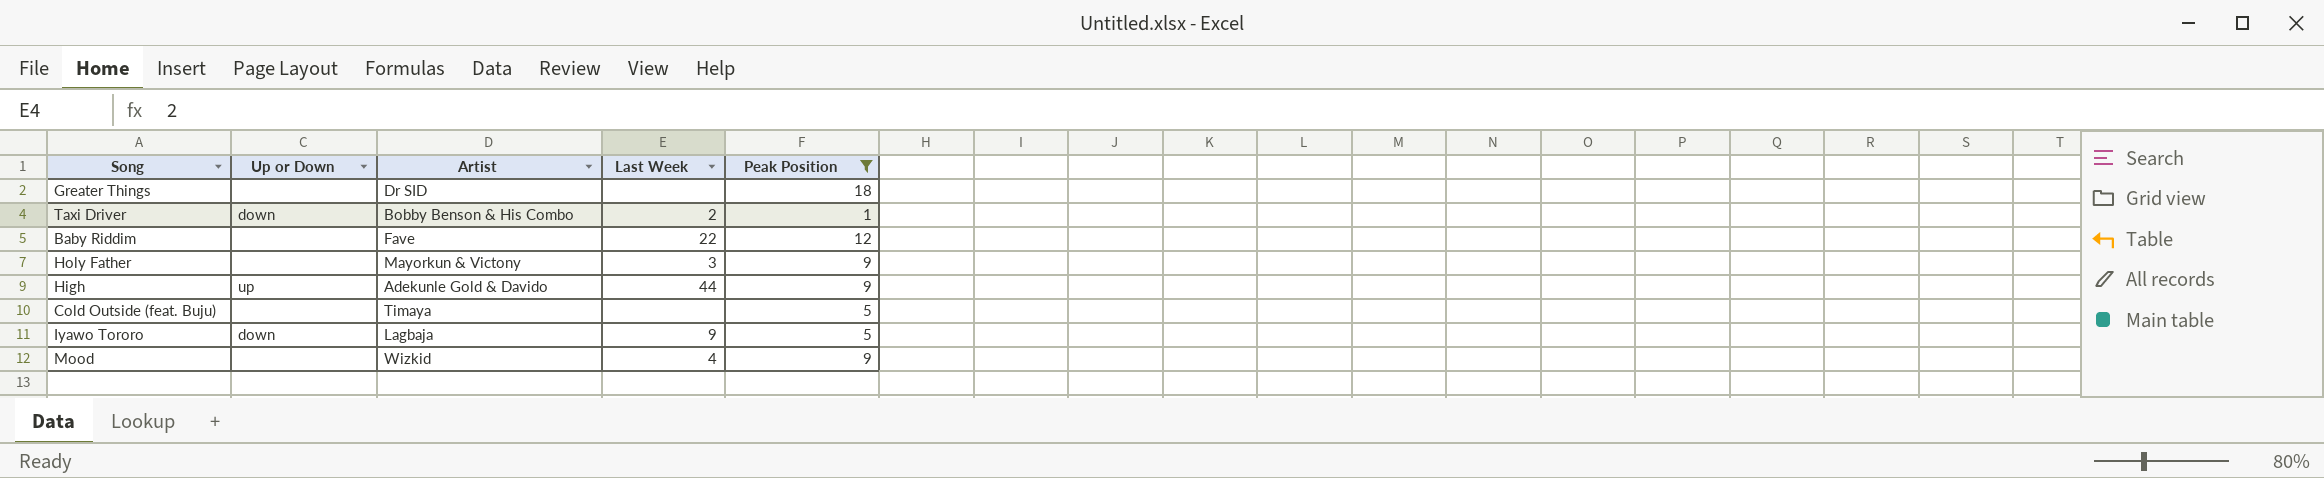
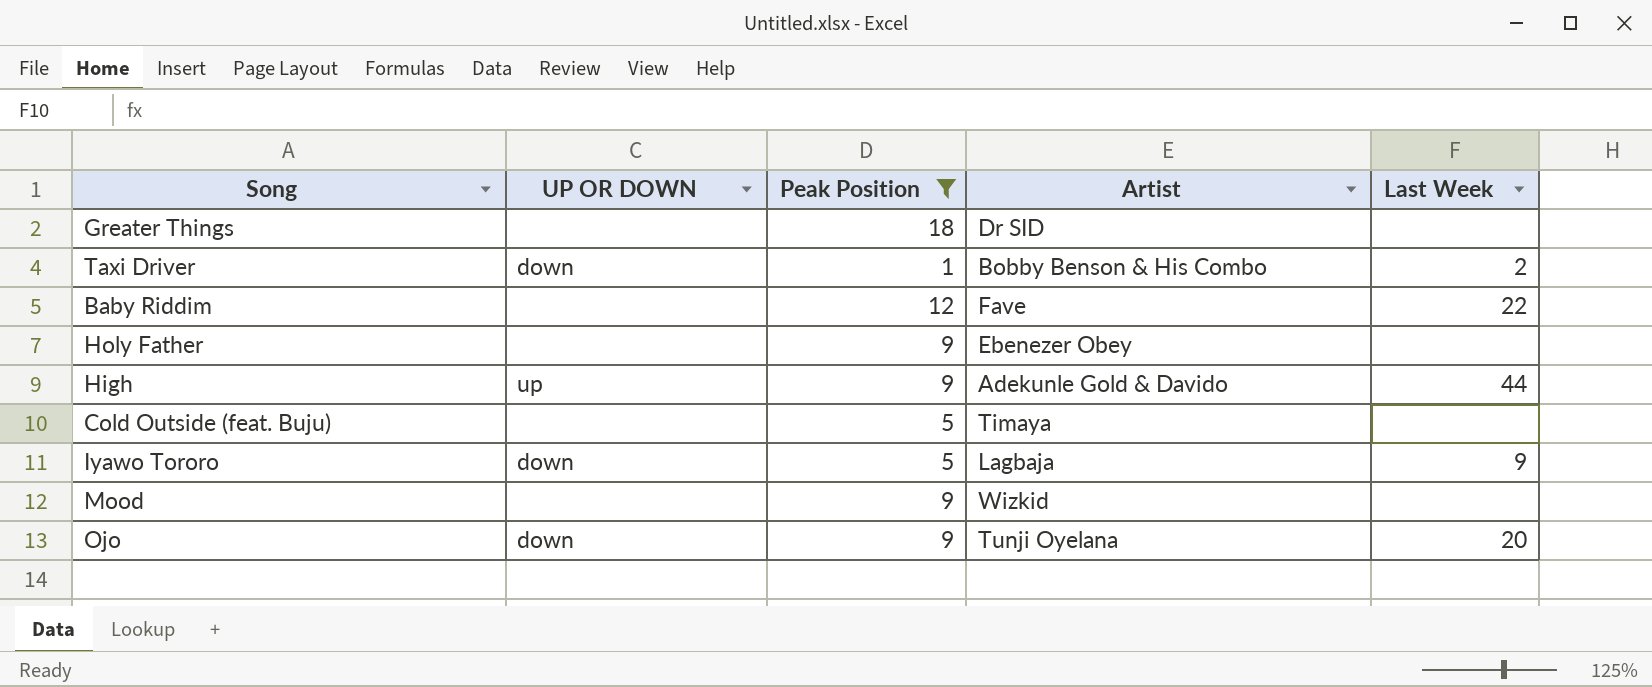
column name: Up or Down -> UP OR DOWN
column Peak Position | position: 5 -> 3
Holy Father | Artist: Mayorkun & Victony -> Ebenezer Obey
Holy Father | Last Week: 3 -> none
Mood | Last Week: 4 -> none
row Ojo: none -> down | 9 | Tunji Oyelana | 20

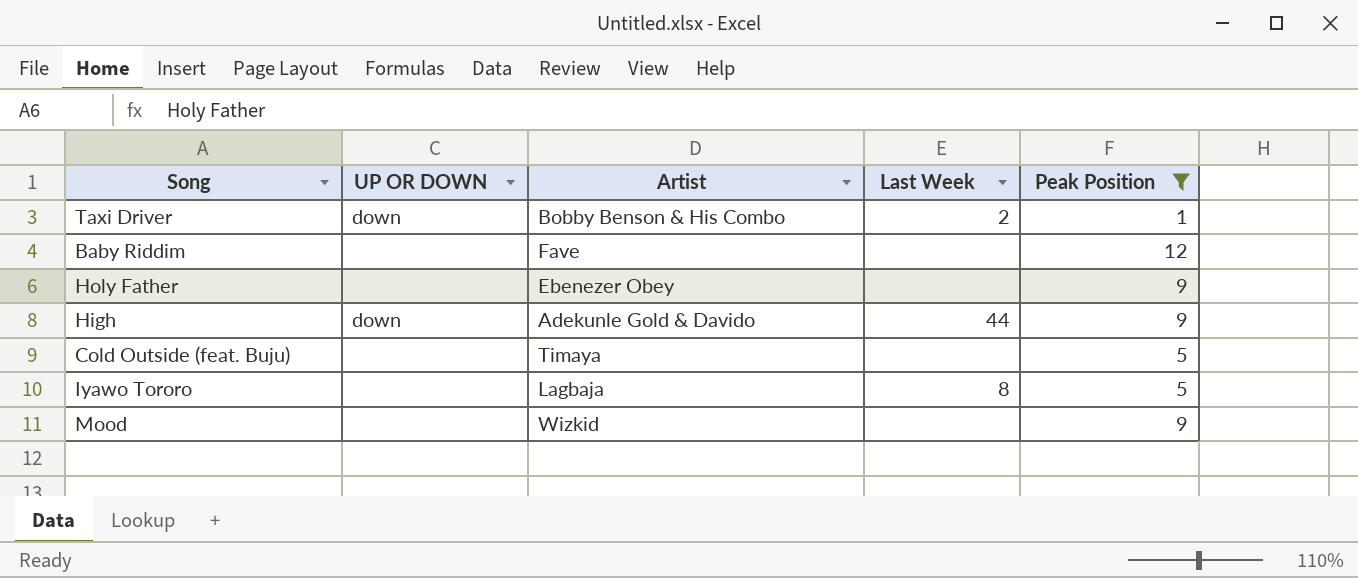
column Peak Position | position: 3 -> 5
row Greater Things: none | 18 | Dr SID | none -> none
row Ojo: down | 9 | Tunji Oyelana | 20 -> none
Baby Riddim | Last Week: 22 -> none
High | UP OR DOWN: up -> down
Iyawo Tororo | UP OR DOWN: down -> none
Iyawo Tororo | Last Week: 9 -> 8

